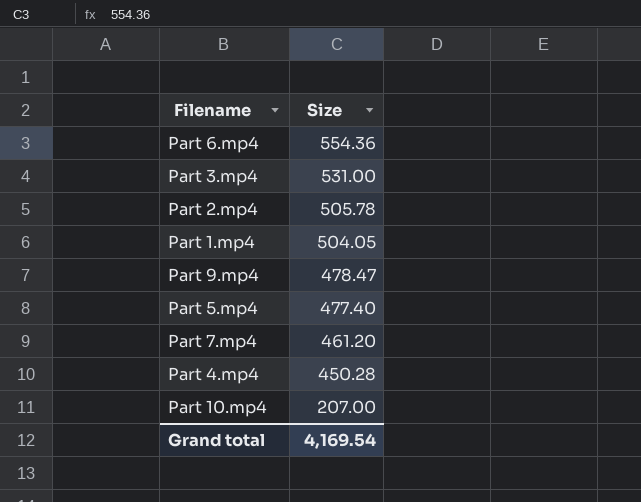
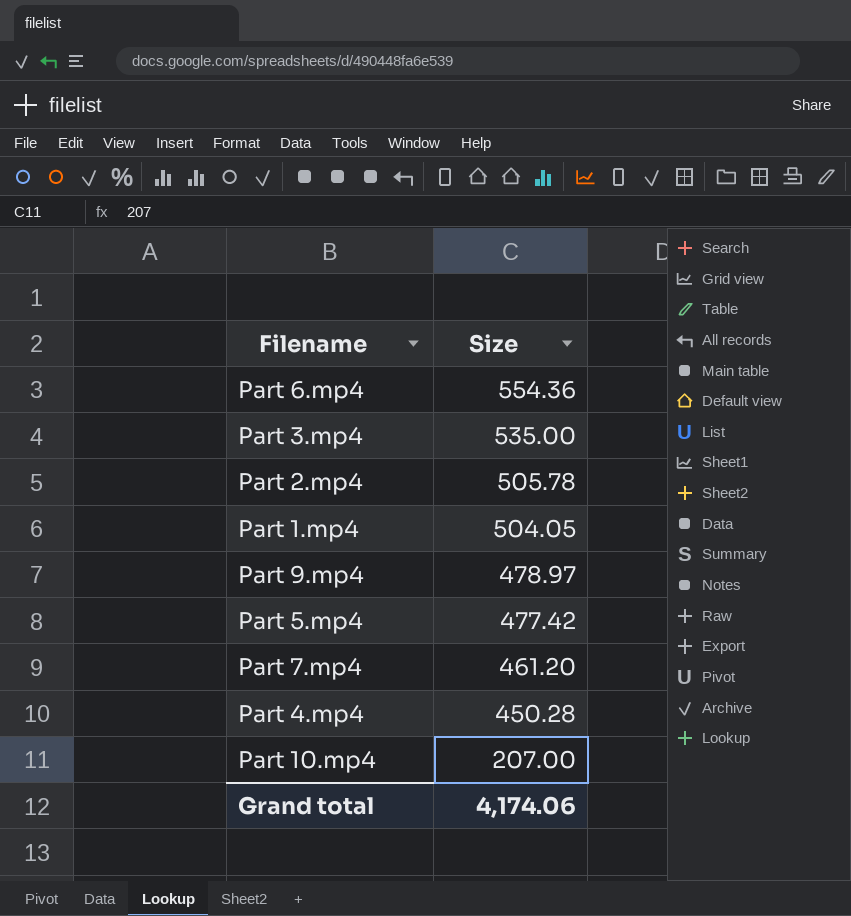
Part 3.mp4 | Size: 531.00 -> 535.00
Part 9.mp4 | Size: 478.47 -> 478.97
Part 5.mp4 | Size: 477.40 -> 477.42
Grand total | Size: 4,169.54 -> 4,174.06

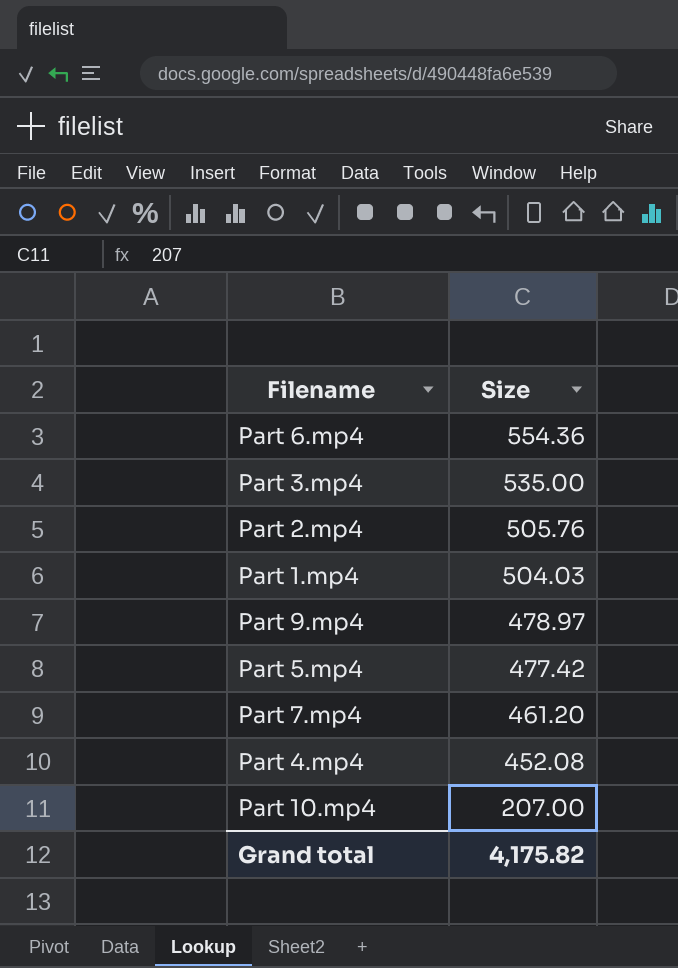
Part 2.mp4 | Size: 505.78 -> 505.76
Part 1.mp4 | Size: 504.05 -> 504.03
Part 4.mp4 | Size: 450.28 -> 452.08
Grand total | Size: 4,174.06 -> 4,175.82

